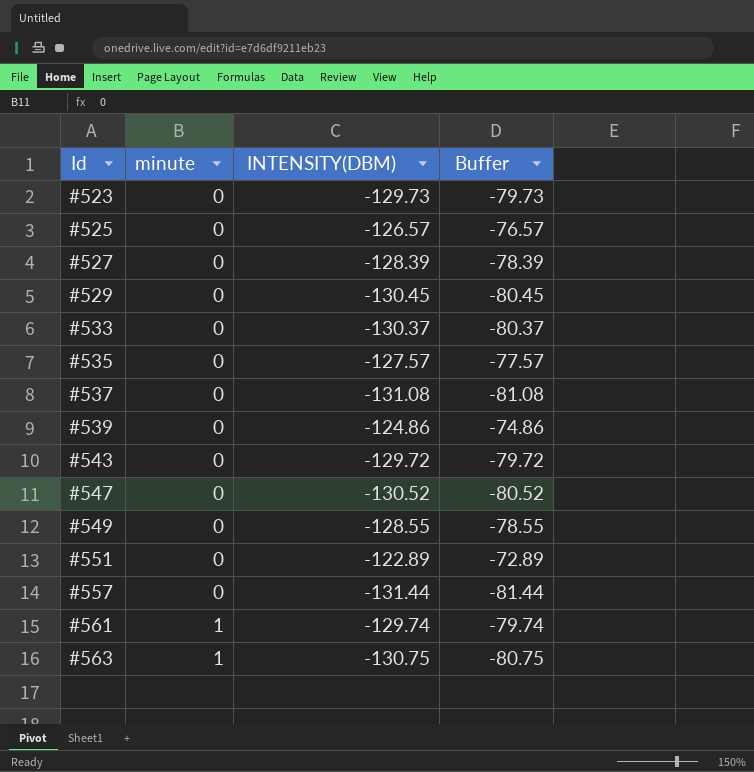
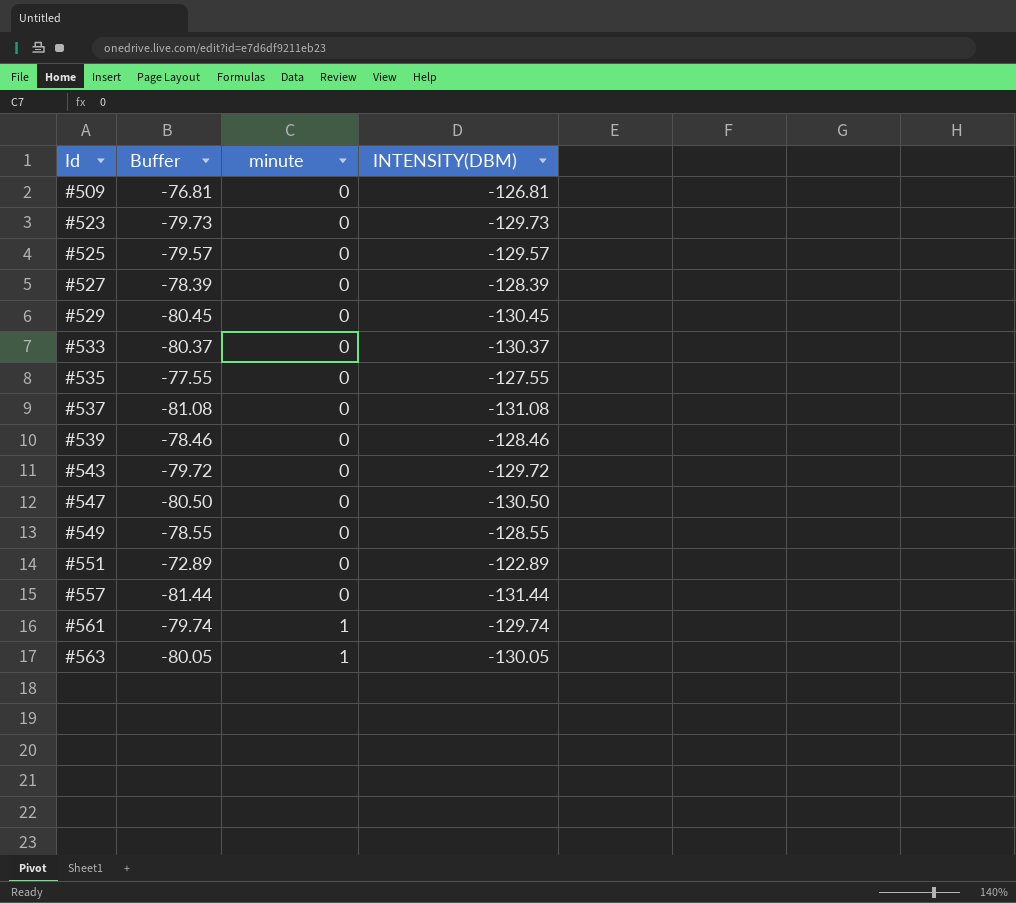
column Buffer | position: 4 -> 2
row #509: none -> -76.81 | 0 | -126.81
#525 | Buffer: -76.57 -> -79.57
#525 | INTENSITY(DBM): -126.57 -> -129.57
#535 | Buffer: -77.57 -> -77.55
#535 | INTENSITY(DBM): -127.57 -> -127.55
#539 | Buffer: -74.86 -> -78.46
#539 | INTENSITY(DBM): -124.86 -> -128.46
#547 | Buffer: -80.52 -> -80.50
#547 | INTENSITY(DBM): -130.52 -> -130.50
#563 | Buffer: -80.75 -> -80.05
#563 | INTENSITY(DBM): -130.75 -> -130.05

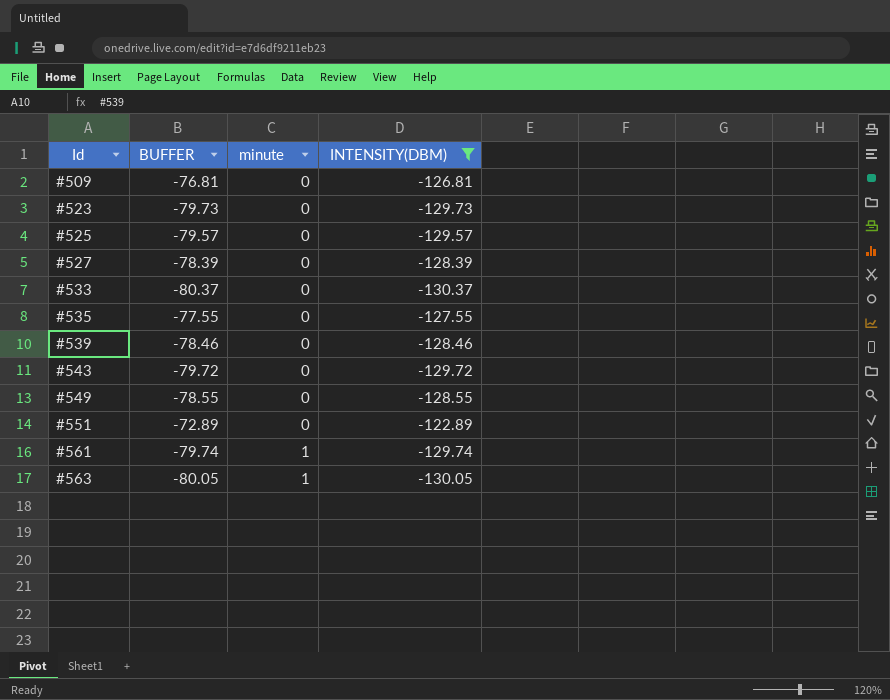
filter: none -> INTENSITY(DBM) >= -130.37
column name: Buffer -> BUFFER

